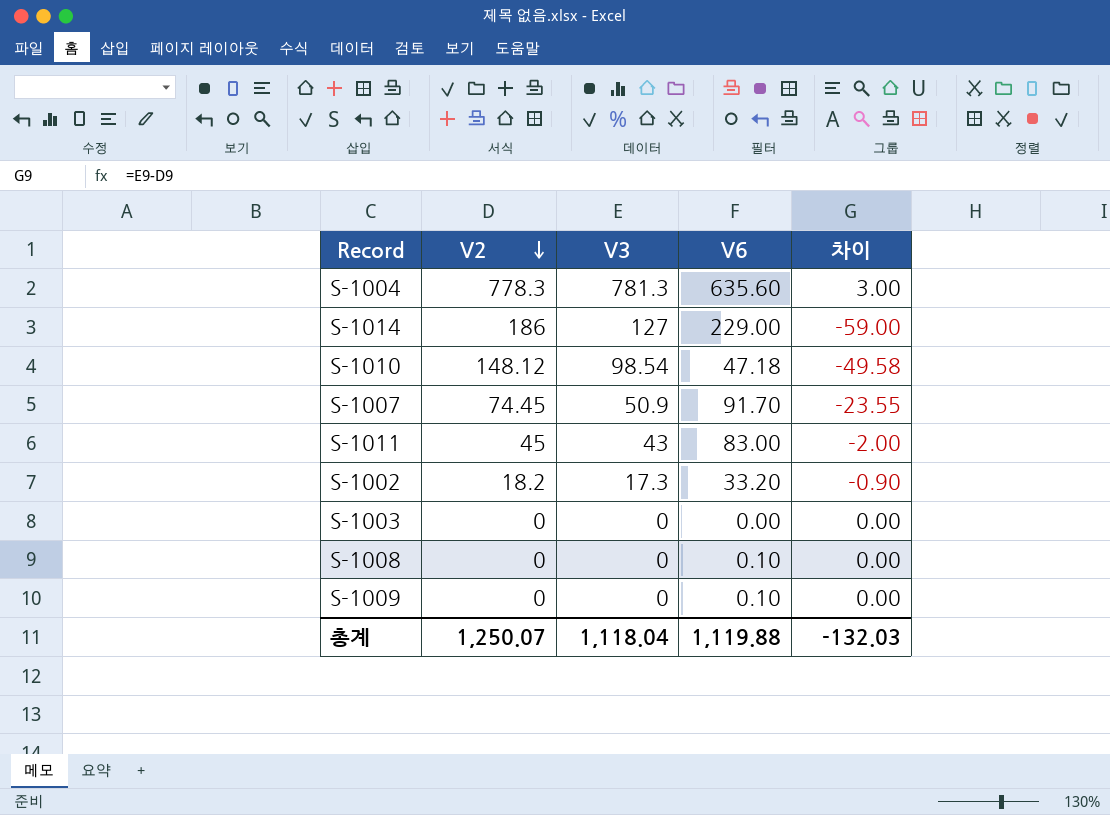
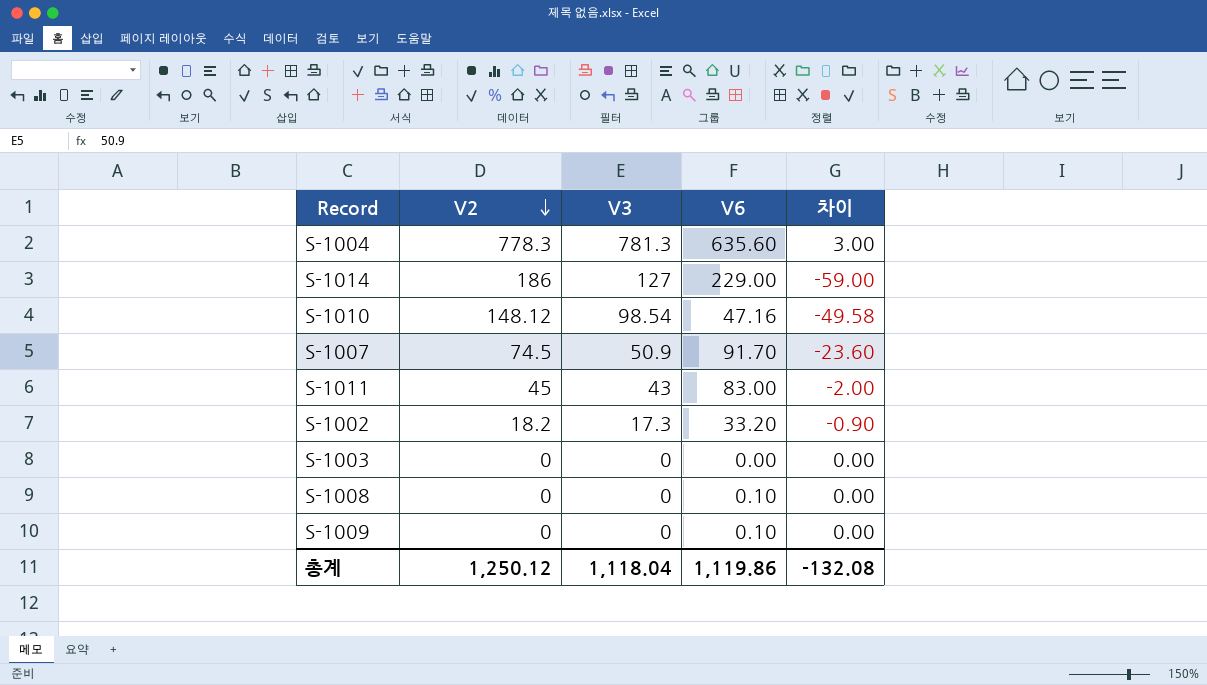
S-1010 | V6: 47.18 -> 47.16
S-1007 | V2: 74.45 -> 74.5
S-1007 | 차이: -23.55 -> -23.60
총계 | V2: 1,250.07 -> 1,250.12
총계 | V6: 1,119.88 -> 1,119.86
총계 | 차이: -132.03 -> -132.08

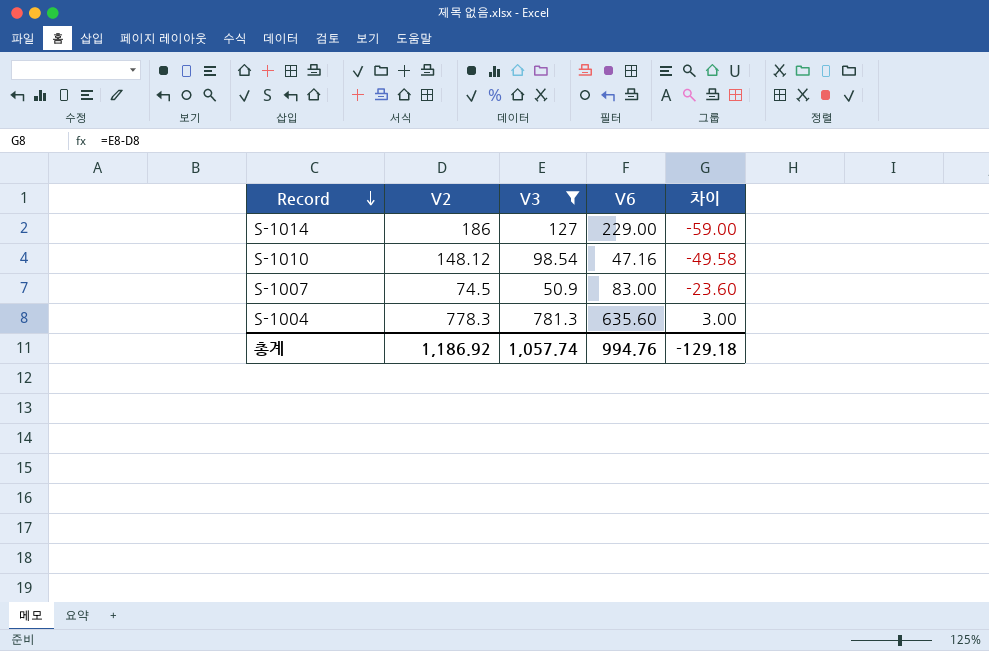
filter: none -> V3 >= 50.9
row order: V2 descending -> Record descending
S-1007 | V6: 91.70 -> 83.00
총계 | V2: 1,250.12 -> 1,186.92
총계 | V3: 1,118.04 -> 1,057.74
총계 | V6: 1,119.86 -> 994.76
총계 | 차이: -132.08 -> -129.18

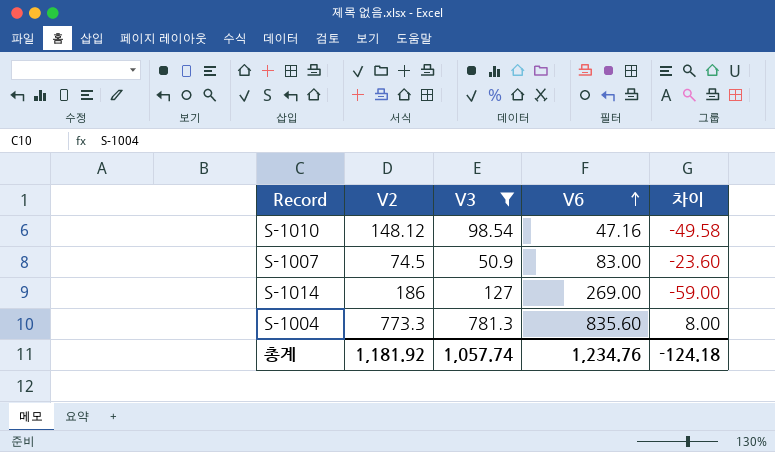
row order: Record descending -> V6 ascending
S-1014 | V6: 229.00 -> 269.00
S-1004 | V2: 778.3 -> 773.3
S-1004 | V6: 635.60 -> 835.60
S-1004 | 차이: 3.00 -> 8.00
총계 | V2: 1,186.92 -> 1,181.92
총계 | V6: 994.76 -> 1,234.76
총계 | 차이: -129.18 -> -124.18

